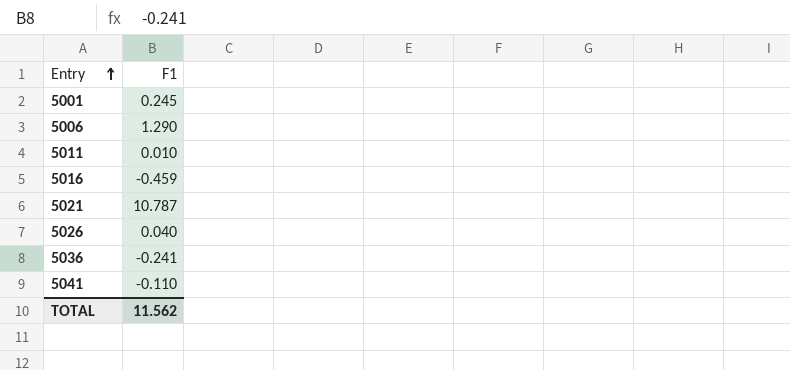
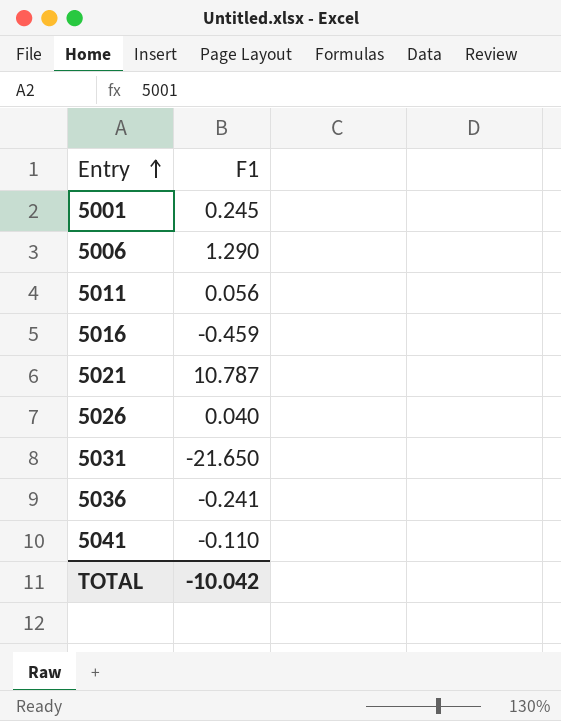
5011 | F1: 0.010 -> 0.056
row 5031: none -> -21.650
TOTAL | F1: 11.562 -> -10.042

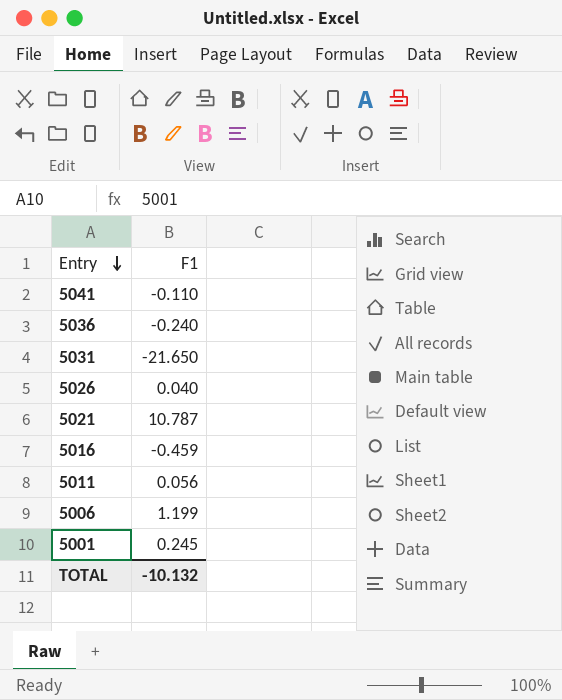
row order: Entry ascending -> Entry descending
5036 | F1: -0.241 -> -0.240
5006 | F1: 1.290 -> 1.199
TOTAL | F1: -10.042 -> -10.132

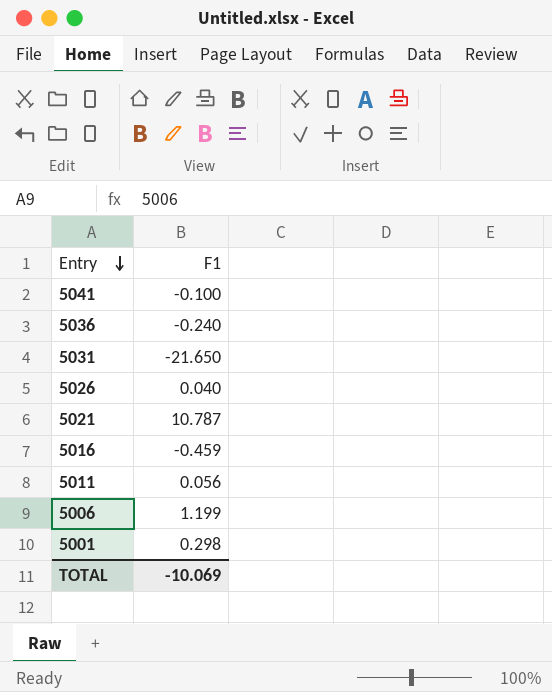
5041 | F1: -0.110 -> -0.100
5001 | F1: 0.245 -> 0.298
TOTAL | F1: -10.132 -> -10.069

